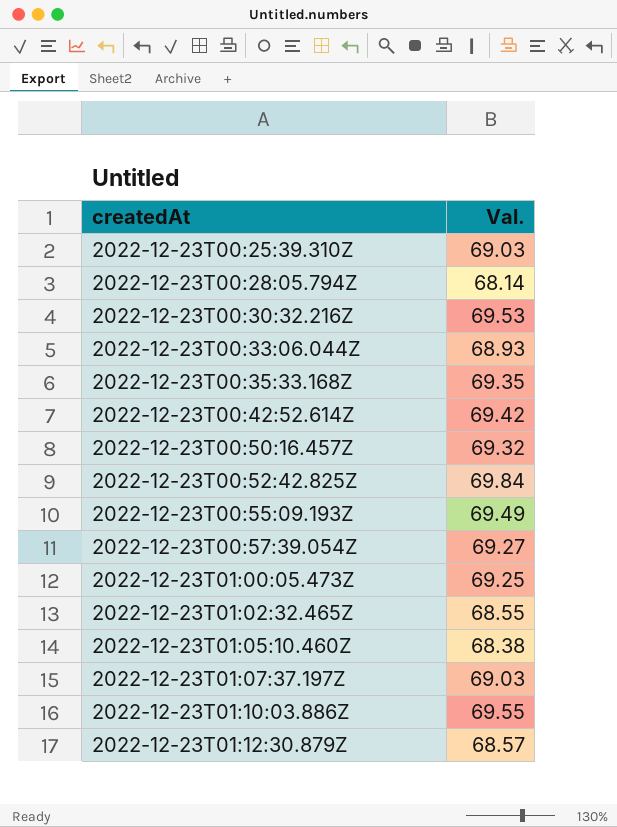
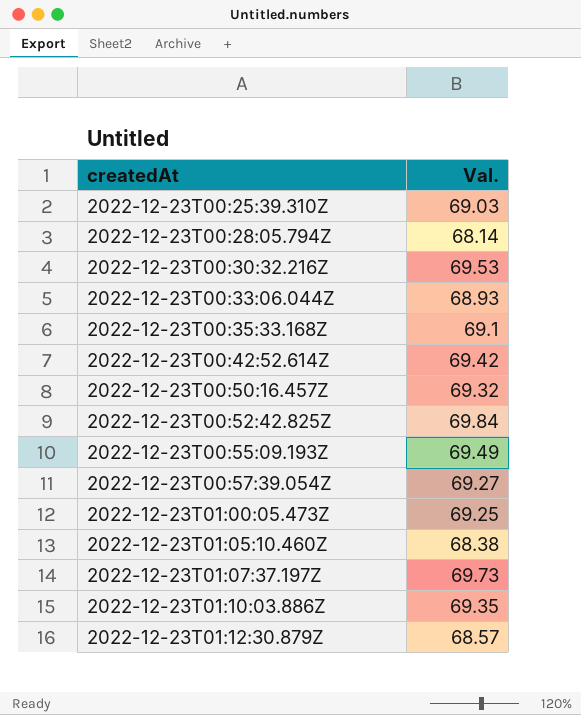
row 2022-12-23T01:02:32.465Z: 68.55 -> none
2022-12-23T00:35:33.168Z | Val.: 69.35 -> 69.1
2022-12-23T01:07:37.197Z | Val.: 69.03 -> 69.73
2022-12-23T01:10:03.886Z | Val.: 69.55 -> 69.35

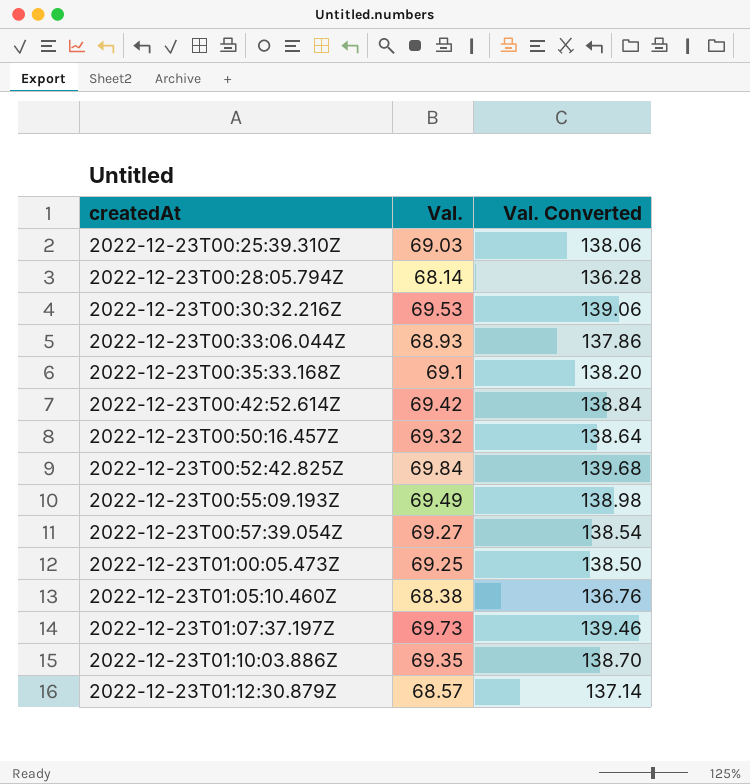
column Val. Converted | formula: none -> [Val.] * 2

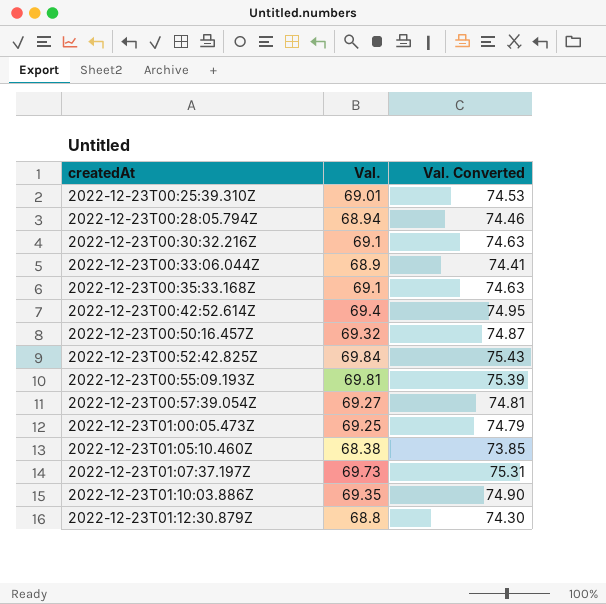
column Val. Converted | formula: [Val.] * 2 -> [Val.] * 1.08
2022-12-23T00:25:39.310Z | Val.: 69.03 -> 69.01
2022-12-23T00:28:05.794Z | Val.: 68.14 -> 68.94
2022-12-23T00:30:32.216Z | Val.: 69.53 -> 69.1
2022-12-23T00:33:06.044Z | Val.: 68.93 -> 68.9
2022-12-23T00:42:52.614Z | Val.: 69.42 -> 69.4
2022-12-23T00:55:09.193Z | Val.: 69.49 -> 69.81
2022-12-23T01:12:30.879Z | Val.: 68.57 -> 68.8

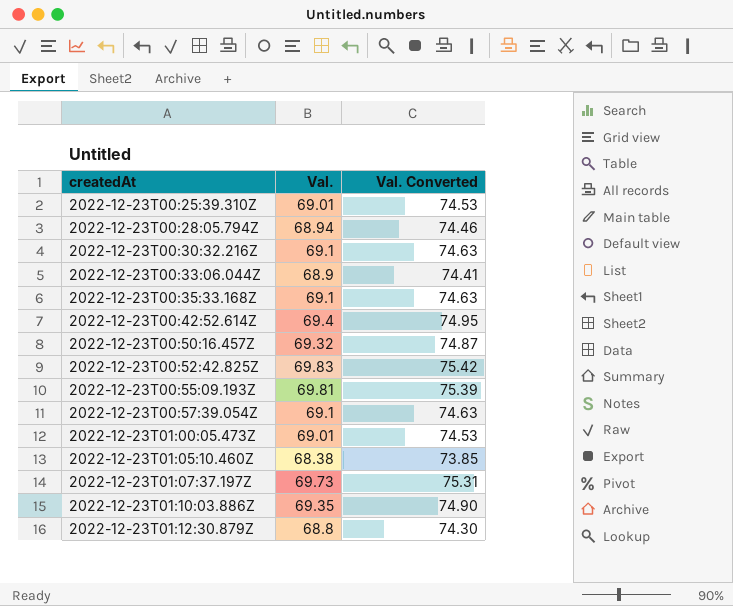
2022-12-23T00:52:42.825Z | Val.: 69.84 -> 69.83
2022-12-23T00:52:42.825Z | Val. Converted: 75.43 -> 75.42
2022-12-23T00:57:39.054Z | Val.: 69.27 -> 69.1
2022-12-23T00:57:39.054Z | Val. Converted: 74.81 -> 74.63
2022-12-23T01:00:05.473Z | Val.: 69.25 -> 69.01
2022-12-23T01:00:05.473Z | Val. Converted: 74.79 -> 74.53

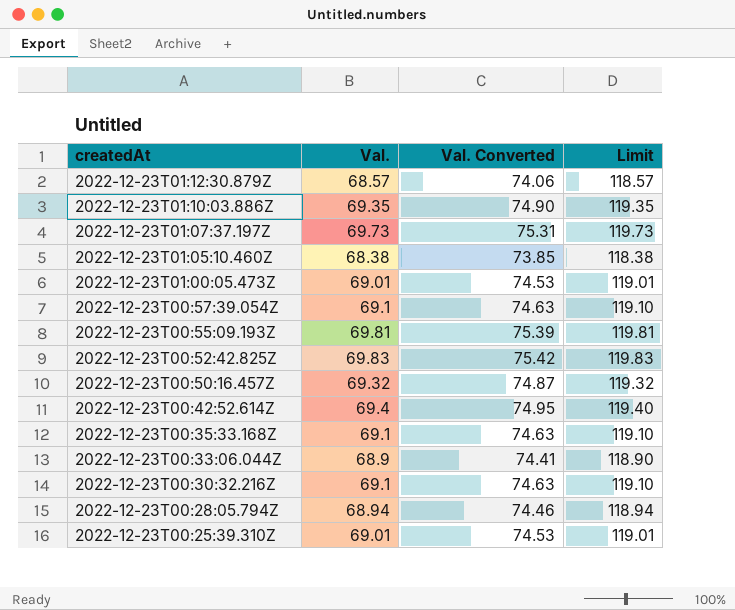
row order: createdAt ascending -> createdAt descending
column Limit | formula: none -> [Val.] + 50
2022-12-23T01:12:30.879Z | Val.: 68.8 -> 68.57
2022-12-23T01:12:30.879Z | Val. Converted: 74.30 -> 74.06

